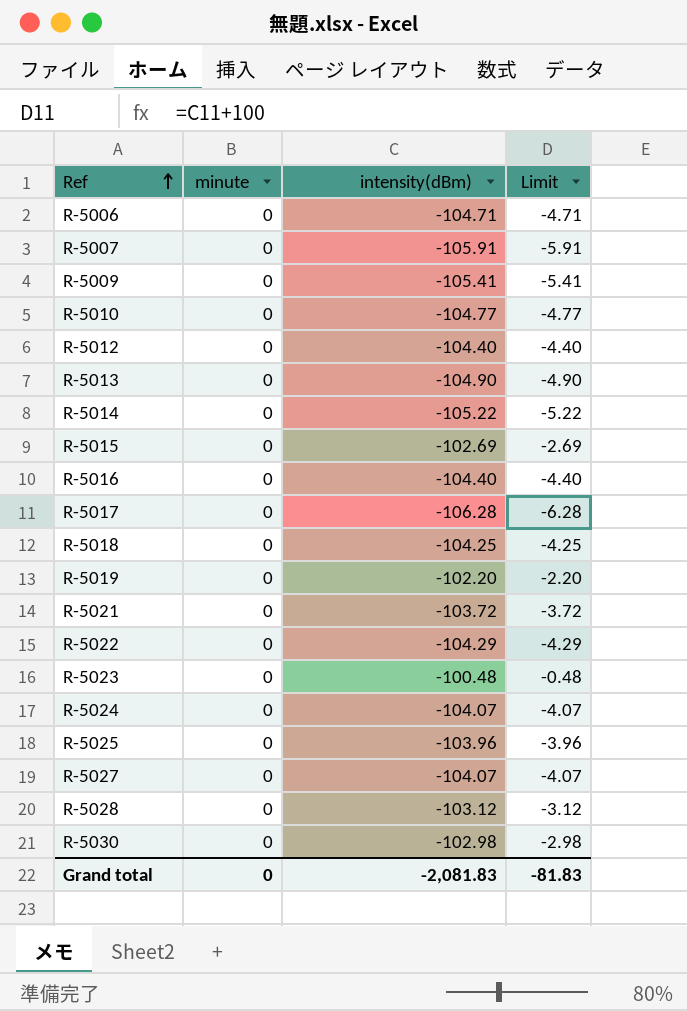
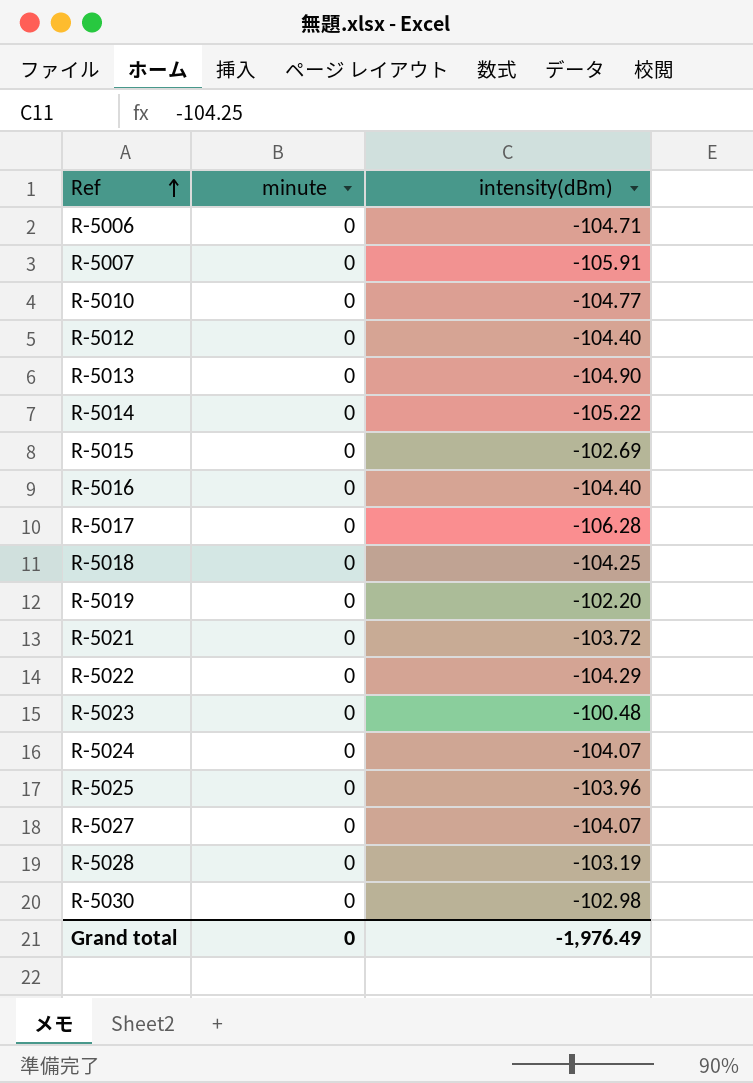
column Limit | formula: [intensity(dBm)] + 100 -> none
row R-5009: 0 | -105.41 | -5.41 -> none
R-5028 | intensity(dBm): -103.12 -> -103.19
Grand total | intensity(dBm): -2,081.83 -> -1,976.49

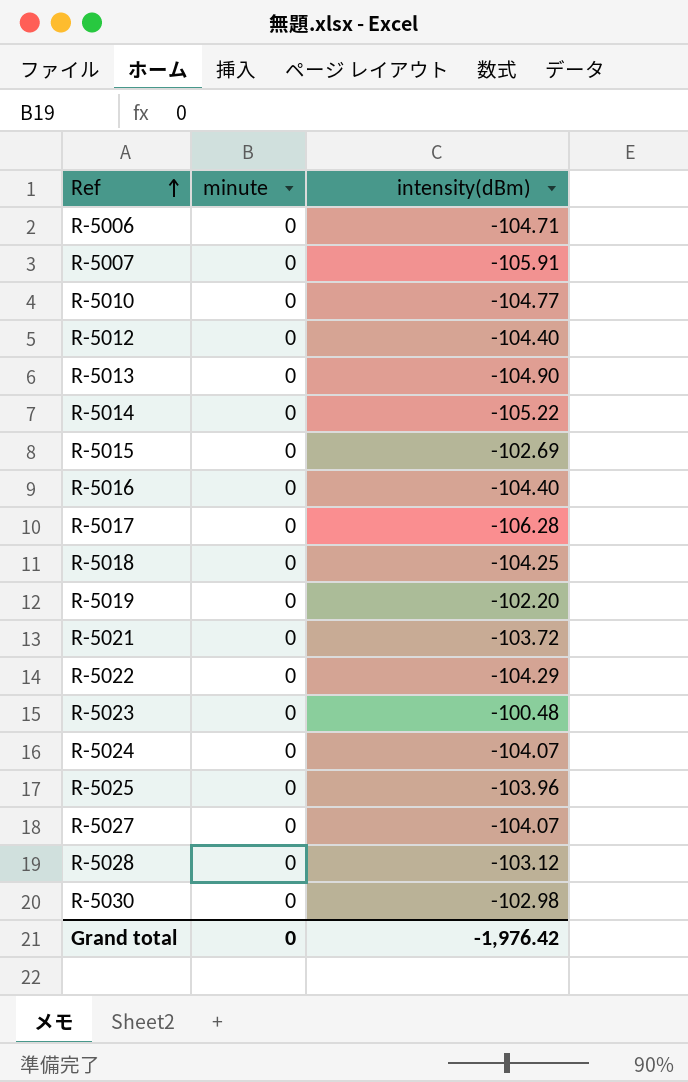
R-5028 | intensity(dBm): -103.19 -> -103.12
Grand total | intensity(dBm): -1,976.49 -> -1,976.42

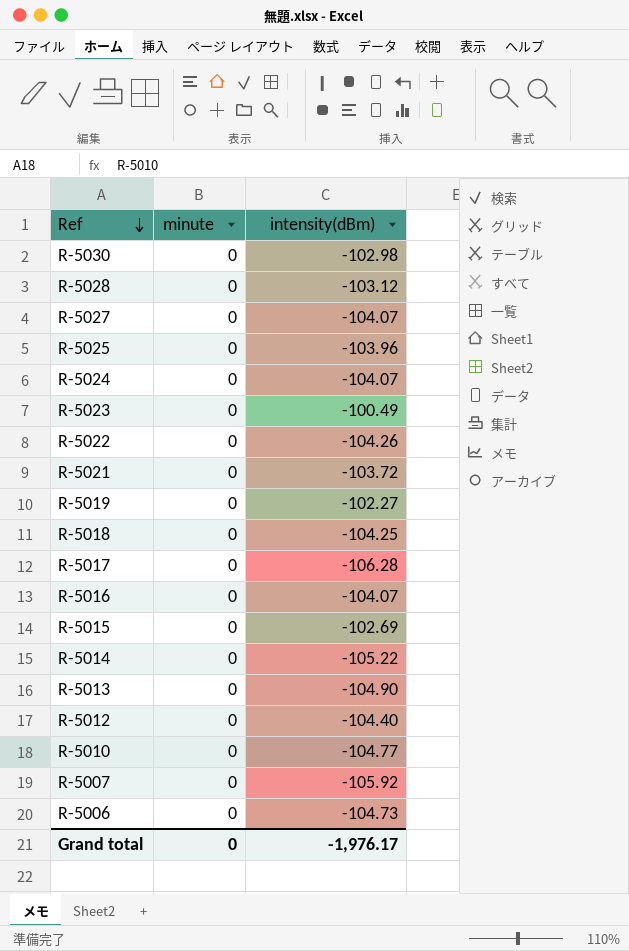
row order: Ref ascending -> Ref descending
R-5023 | intensity(dBm): -100.48 -> -100.49
R-5022 | intensity(dBm): -104.29 -> -104.26
R-5019 | intensity(dBm): -102.20 -> -102.27
R-5016 | intensity(dBm): -104.40 -> -104.07
R-5007 | intensity(dBm): -105.91 -> -105.92
R-5006 | intensity(dBm): -104.71 -> -104.73
Grand total | intensity(dBm): -1,976.42 -> -1,976.17

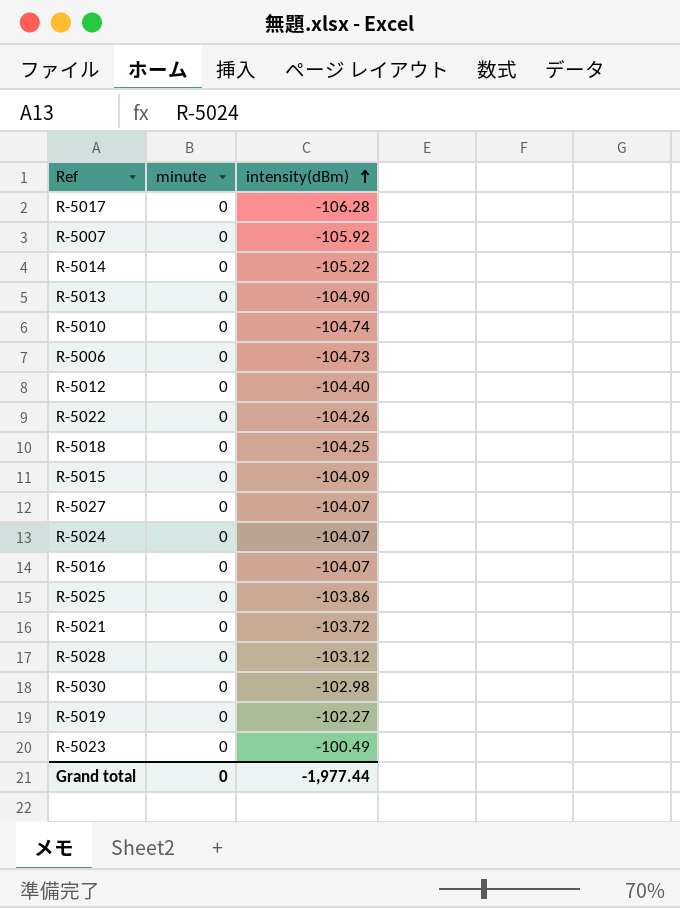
row order: Ref descending -> intensity(dBm) ascending
R-5010 | intensity(dBm): -104.77 -> -104.74
R-5015 | intensity(dBm): -102.69 -> -104.09
R-5025 | intensity(dBm): -103.96 -> -103.86
Grand total | intensity(dBm): -1,976.17 -> -1,977.44

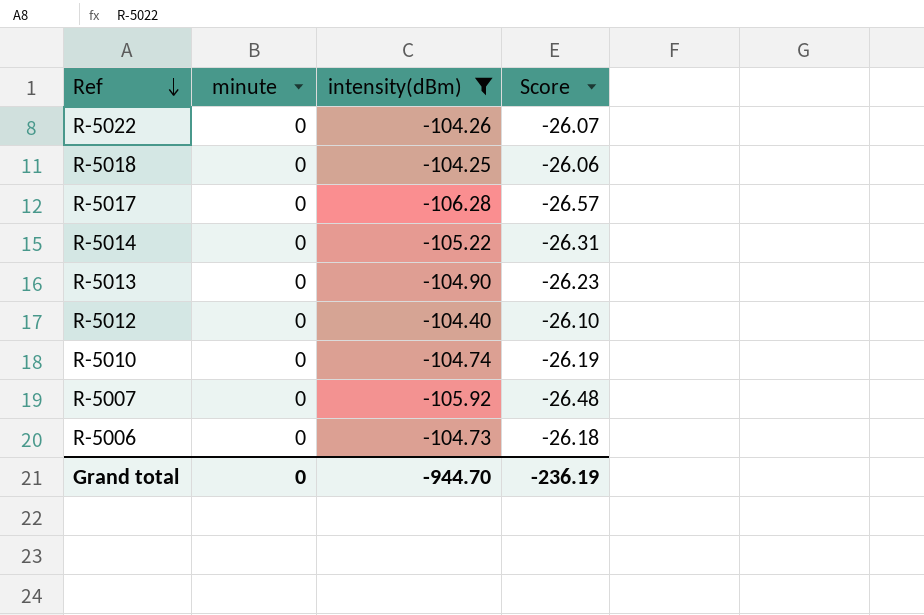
filter: none -> intensity(dBm) <= -104.25
row order: intensity(dBm) ascending -> Ref descending
column Score | formula: none -> [intensity(dBm)] * 0.25
Grand total | intensity(dBm): -1,977.44 -> -944.70

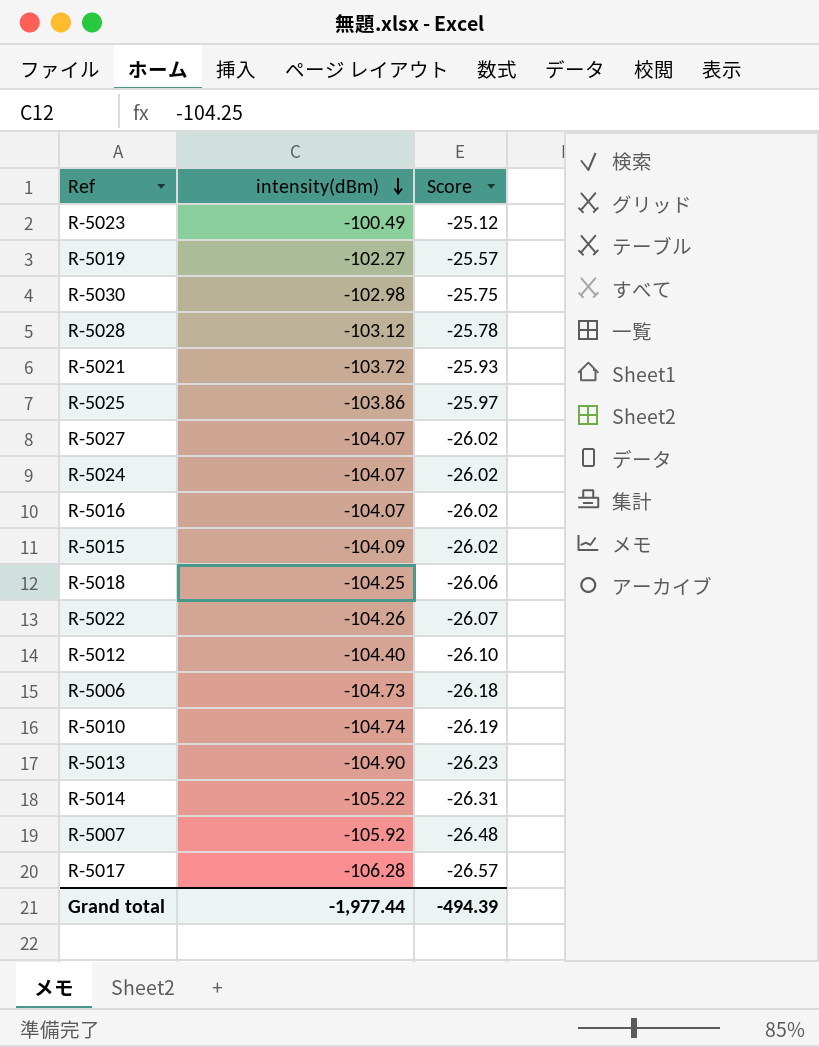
filter: intensity(dBm) <= -104.25 -> none
row order: Ref descending -> intensity(dBm) descending
column minute | position: 2 -> none
Grand total | intensity(dBm): -944.70 -> -1,977.44
Grand total | Score: -236.19 -> -494.39

